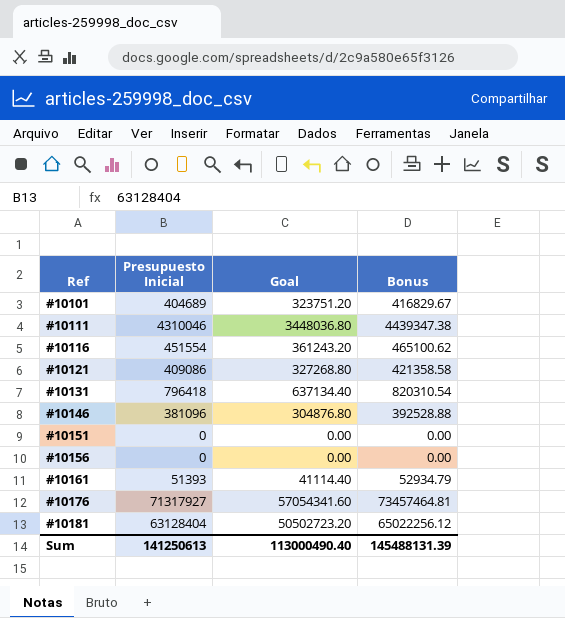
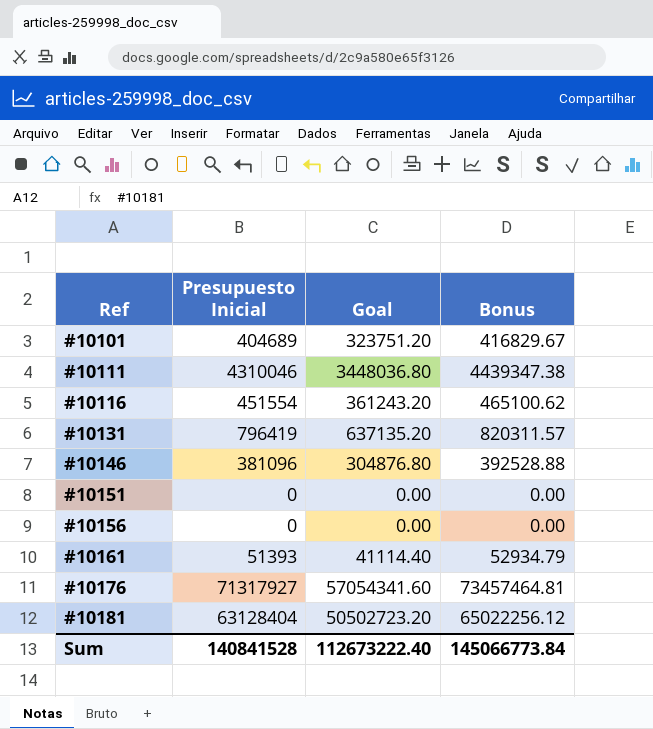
row #10121: 409086 | 327268.80 | 421358.58 -> none
#10131 | Presupuesto Inicial: 796418 -> 796419
#10131 | Goal: 637134.40 -> 637135.20
#10131 | Bonus: 820310.54 -> 820311.57
Sum | Presupuesto Inicial: 141250613 -> 140841528
Sum | Goal: 113000490.40 -> 112673222.40
Sum | Bonus: 145488131.39 -> 145066773.84

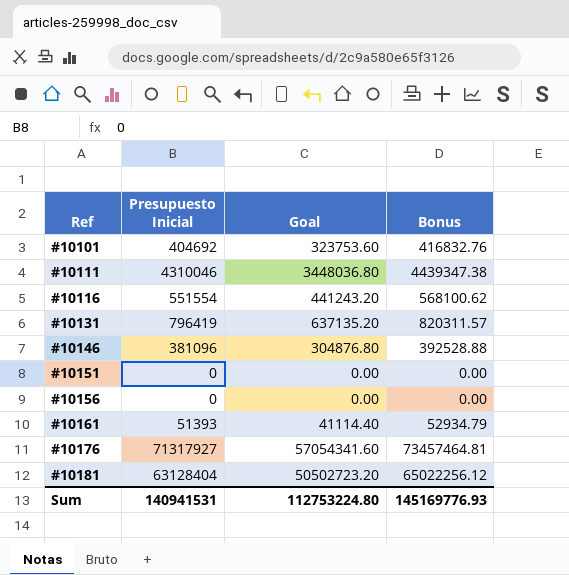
#10101 | Presupuesto Inicial: 404689 -> 404692
#10101 | Goal: 323751.20 -> 323753.60
#10101 | Bonus: 416829.67 -> 416832.76
#10116 | Presupuesto Inicial: 451554 -> 551554
#10116 | Goal: 361243.20 -> 441243.20
#10116 | Bonus: 465100.62 -> 568100.62
Sum | Presupuesto Inicial: 140841528 -> 140941531
Sum | Goal: 112673222.40 -> 112753224.80
Sum | Bonus: 145066773.84 -> 145169776.93

